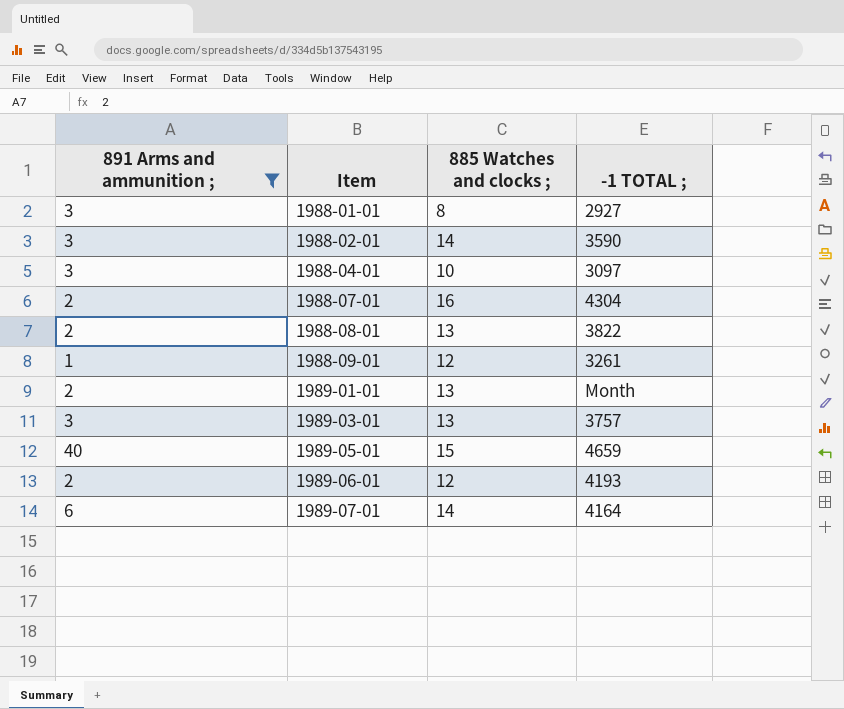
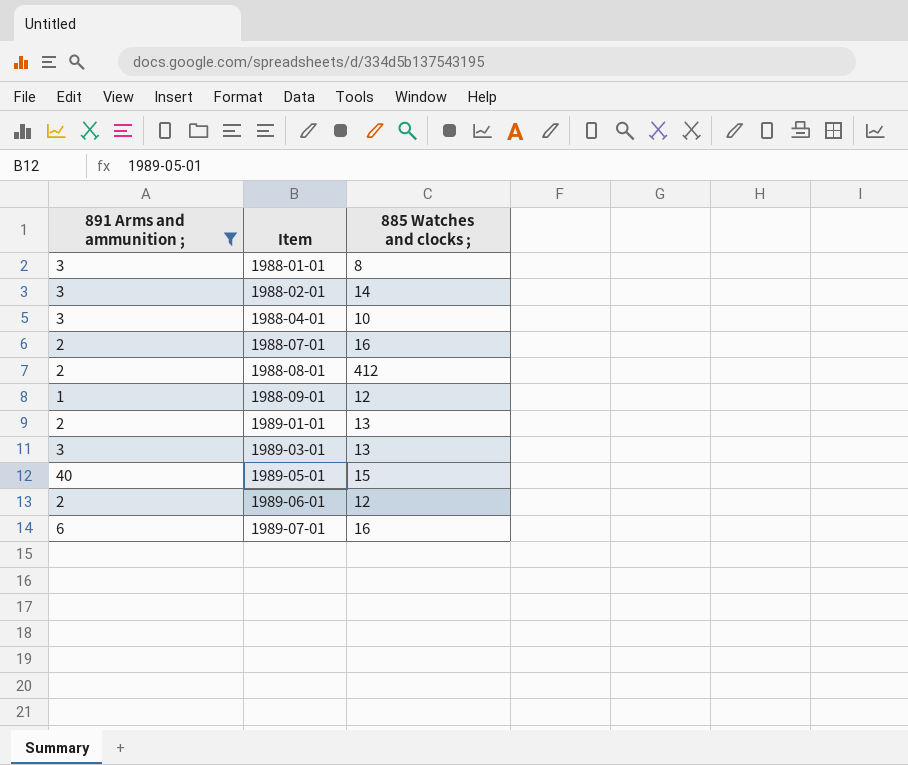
column -1 TOTAL ; | position: 4 -> none
1988-08-01 | 885 Watches and clocks ;: 13 -> 412
1989-07-01 | 885 Watches and clocks ;: 14 -> 16

